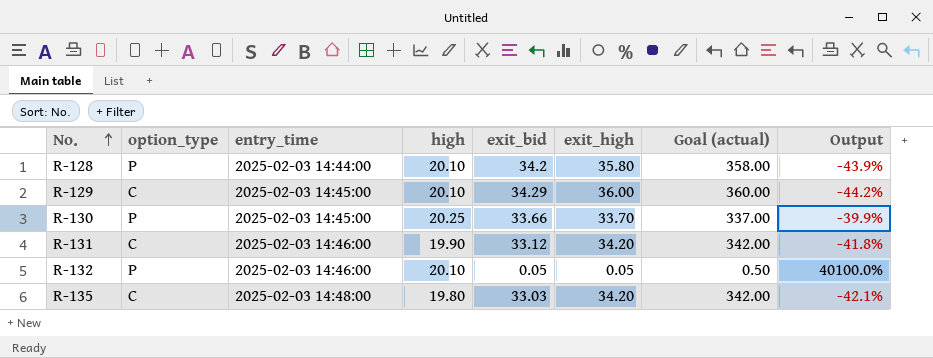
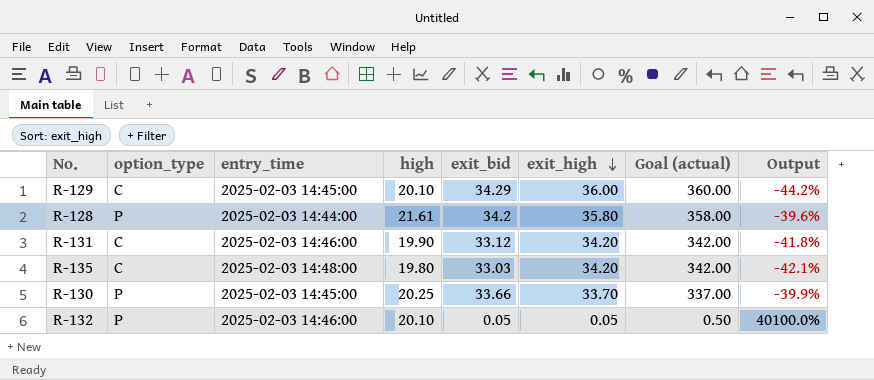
row order: No. ascending -> exit_high descending
R-128 | high: 20.10 -> 21.61
R-128 | Output: -43.9% -> -39.6%

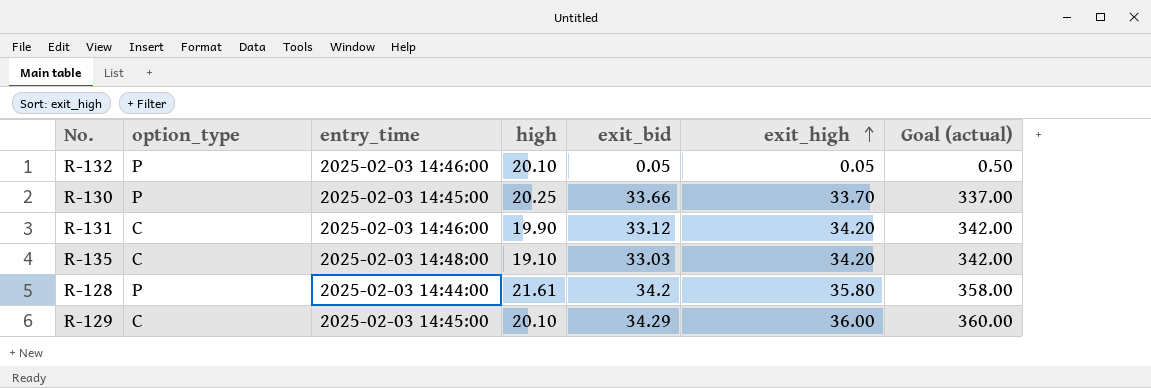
row order: exit_high descending -> exit_high ascending
column Output | formula: ([high] - [exit_high]) / [exit_high] -> none
R-135 | high: 19.80 -> 19.10

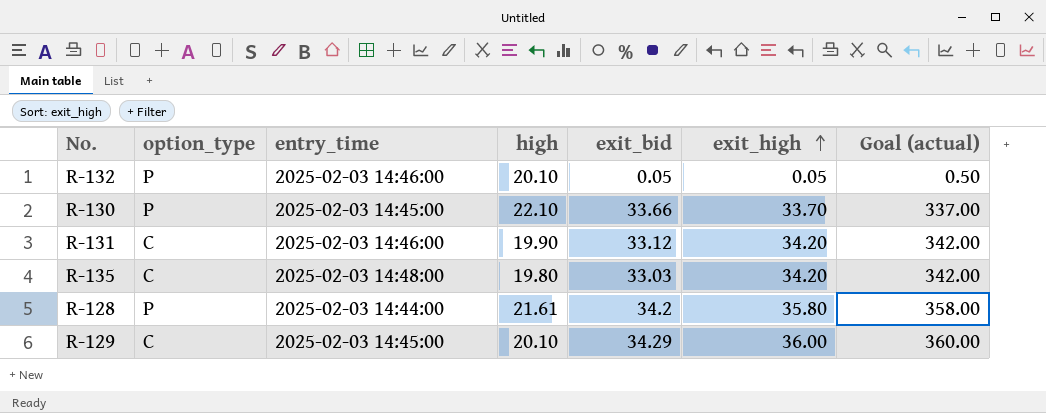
R-130 | high: 20.25 -> 22.10
R-135 | high: 19.10 -> 19.80

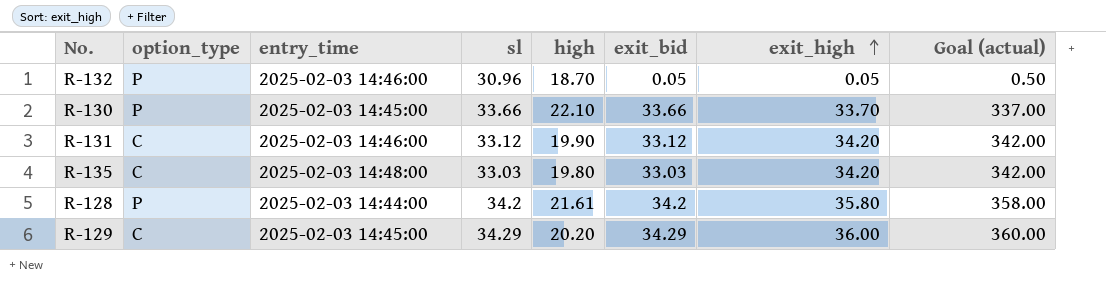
column sl | position: none -> 4
R-132 | high: 20.10 -> 18.70
R-129 | high: 20.10 -> 20.20

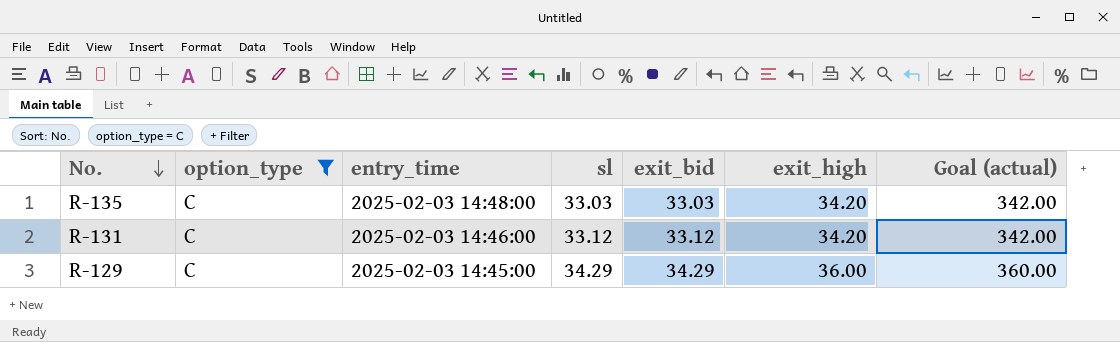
filter: none -> option_type = C
row order: exit_high ascending -> No. descending
column high | position: 5 -> none

